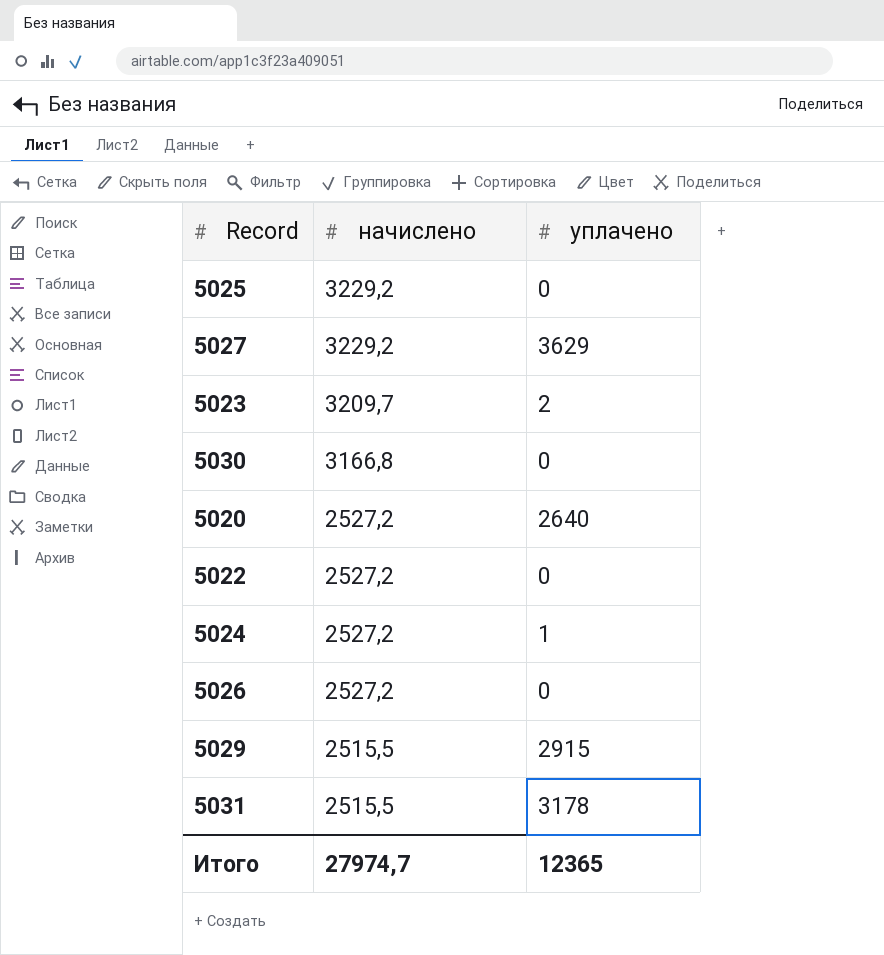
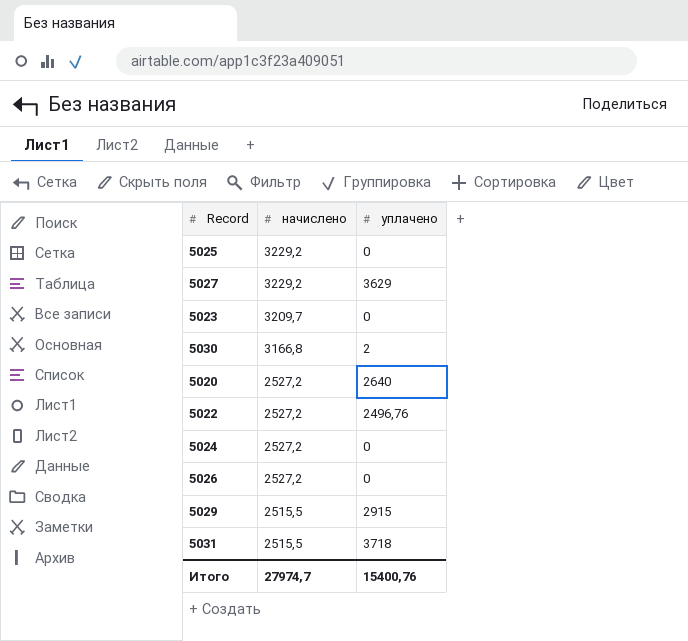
5023 | уплачено: 2 -> 0
5030 | уплачено: 0 -> 2
5022 | уплачено: 0 -> 2496,76
5024 | уплачено: 1 -> 0
5031 | уплачено: 3178 -> 3718
Итого | уплачено: 12365 -> 15400,76

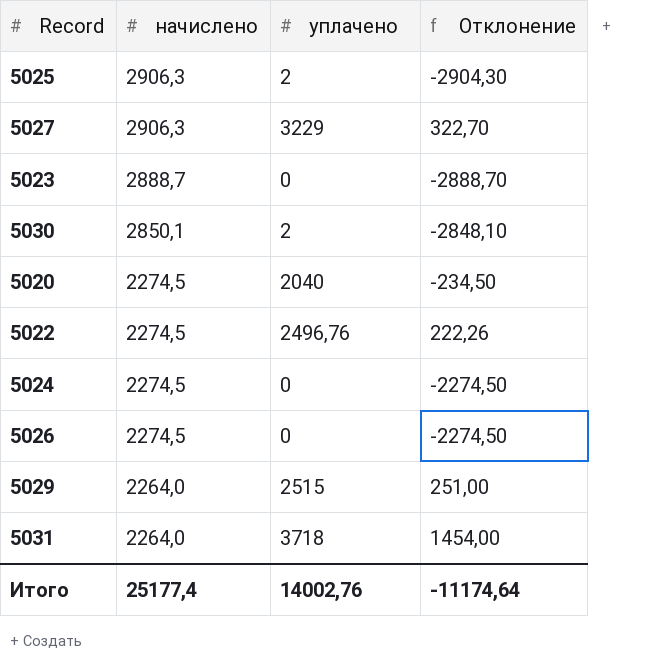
column Отклонение | formula: none -> [уплачено] - [начислено]
5025 | начислено: 3229,2 -> 2906,3
5025 | уплачено: 0 -> 2
5027 | начислено: 3229,2 -> 2906,3
5027 | уплачено: 3629 -> 3229
5023 | начислено: 3209,7 -> 2888,7
5030 | начислено: 3166,8 -> 2850,1
5020 | начислено: 2527,2 -> 2274,5
5020 | уплачено: 2640 -> 2040
5022 | начислено: 2527,2 -> 2274,5
5024 | начислено: 2527,2 -> 2274,5
5026 | начислено: 2527,2 -> 2274,5
5029 | начислено: 2515,5 -> 2264,0
5029 | уплачено: 2915 -> 2515
5031 | начислено: 2515,5 -> 2264,0
Итого | начислено: 27974,7 -> 25177,4
Итого | уплачено: 15400,76 -> 14002,76

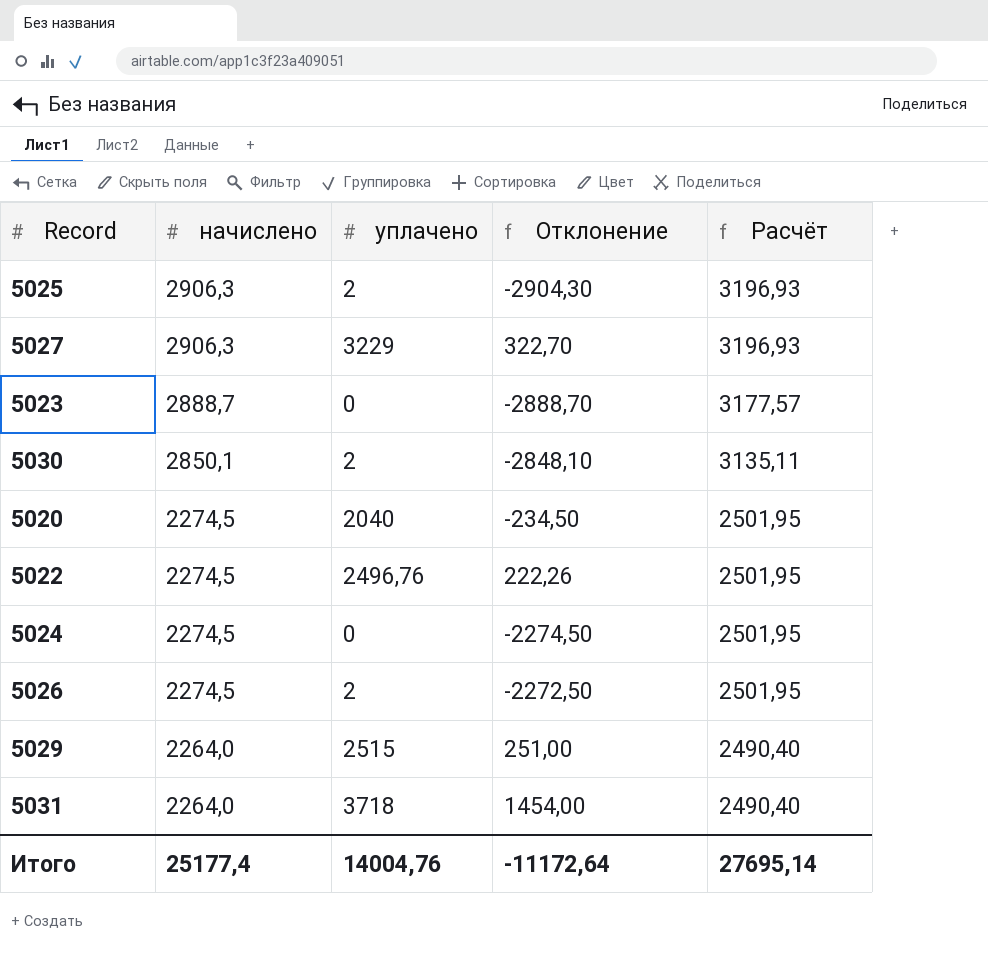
column Расчёт | formula: none -> [начислено] * 1,1
5026 | уплачено: 0 -> 2
5026 | Отклонение: -2274,50 -> -2272,50
Итого | уплачено: 14002,76 -> 14004,76
Итого | Отклонение: -11174,64 -> -11172,64

